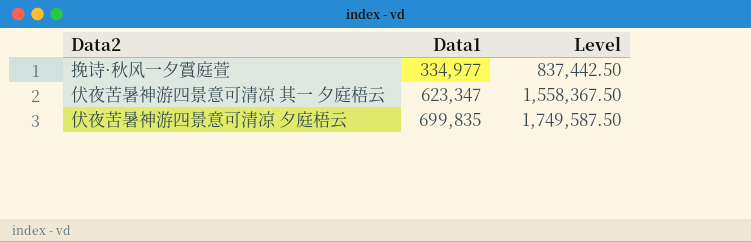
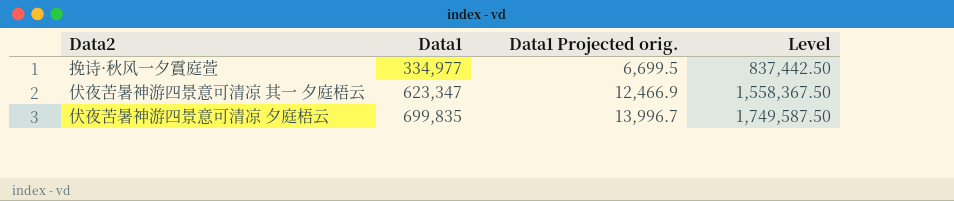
column Data1 Projected orig. | formula: none -> [Data1] * 0.02

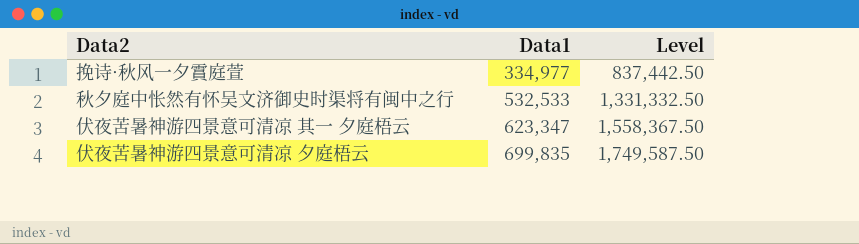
column Data1 Projected orig. | formula: [Data1] * 0.02 -> none
row 秋夕庭中怅然有怀吴文济御史时渠将有闽中之行: none -> 532,533 | 1,331,332.50

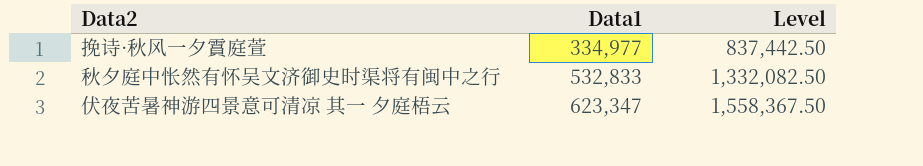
row 伏夜苦暑神游四景意可清凉 夕庭梧云: 699,835 | 1,749,587.50 -> none
秋夕庭中怅然有怀吴文济御史时渠将有闽中之行 | Data1: 532,533 -> 532,833
秋夕庭中怅然有怀吴文济御史时渠将有闽中之行 | Level: 1,331,332.50 -> 1,332,082.50

